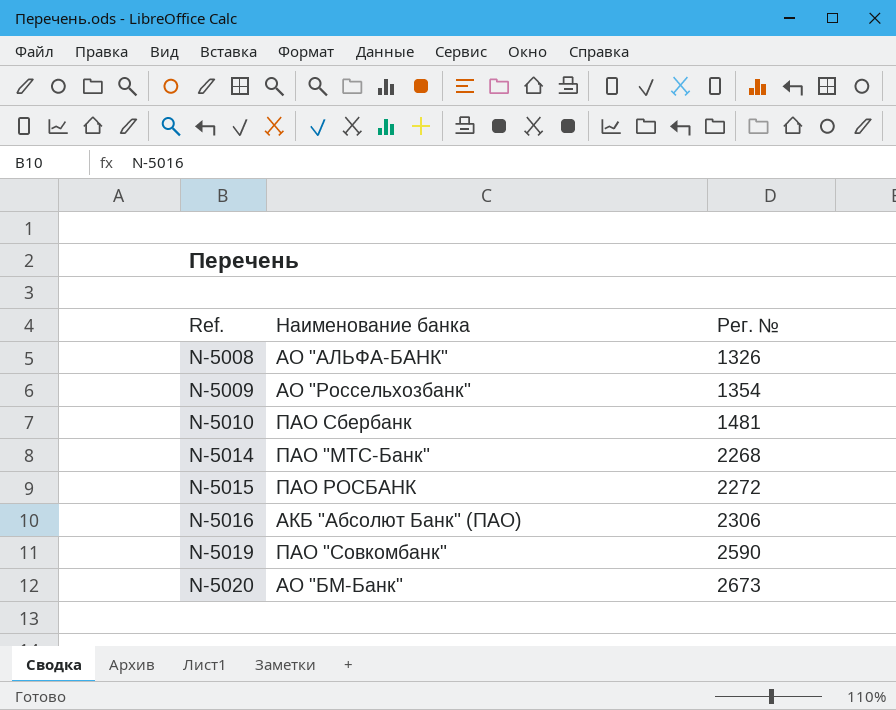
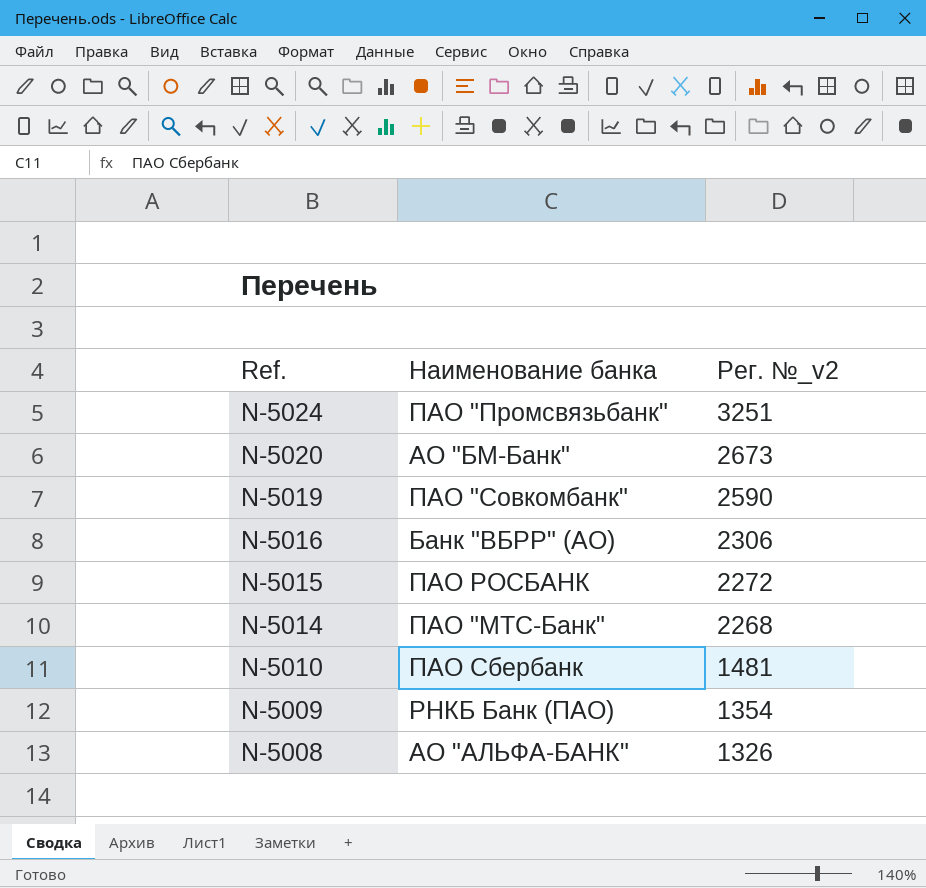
row order: Ref. ascending -> Ref. descending
column name: Рег. № -> Рег. №_v2
row N-5024: none -> ПАО "Промсвязьбанк" | 3251
N-5016 | Наименование банка: АКБ "Абсолют Банк" (ПАО) -> Банк "ВБРР" (АО)
N-5009 | Наименование банка: АО "Россельхозбанк" -> РНКБ Банк (ПАО)

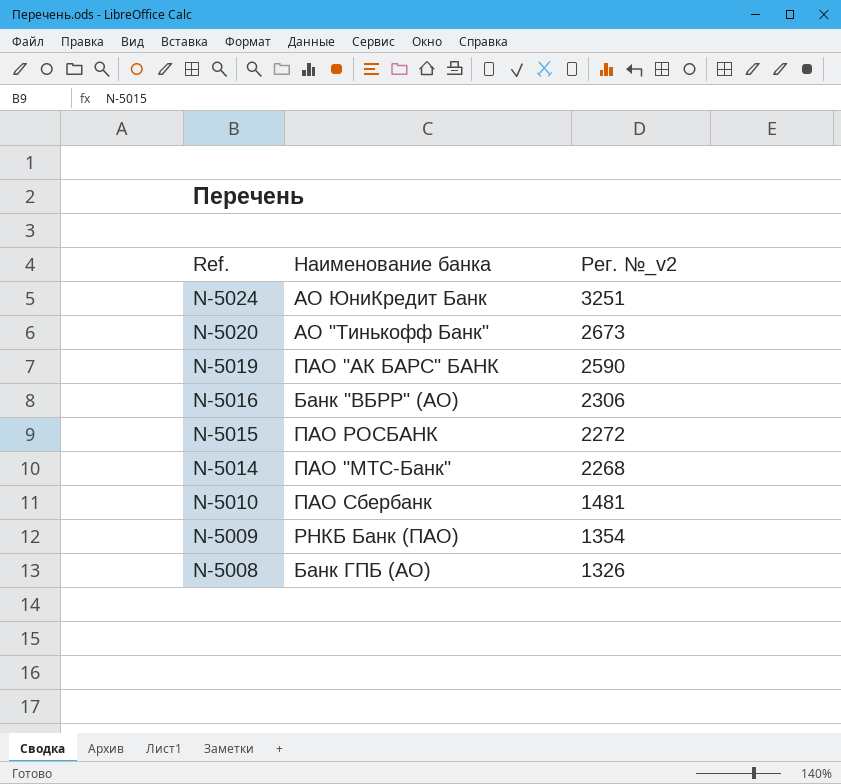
N-5024 | Наименование банка: ПАО "Промсвязьбанк" -> АО ЮниКредит Банк
N-5020 | Наименование банка: АО "БМ-Банк" -> АО "Тинькофф Банк"
N-5019 | Наименование банка: ПАО "Совкомбанк" -> ПАО "АК БАРС" БАНК
N-5008 | Наименование банка: АО "АЛЬФА-БАНК" -> Банк ГПБ (АО)

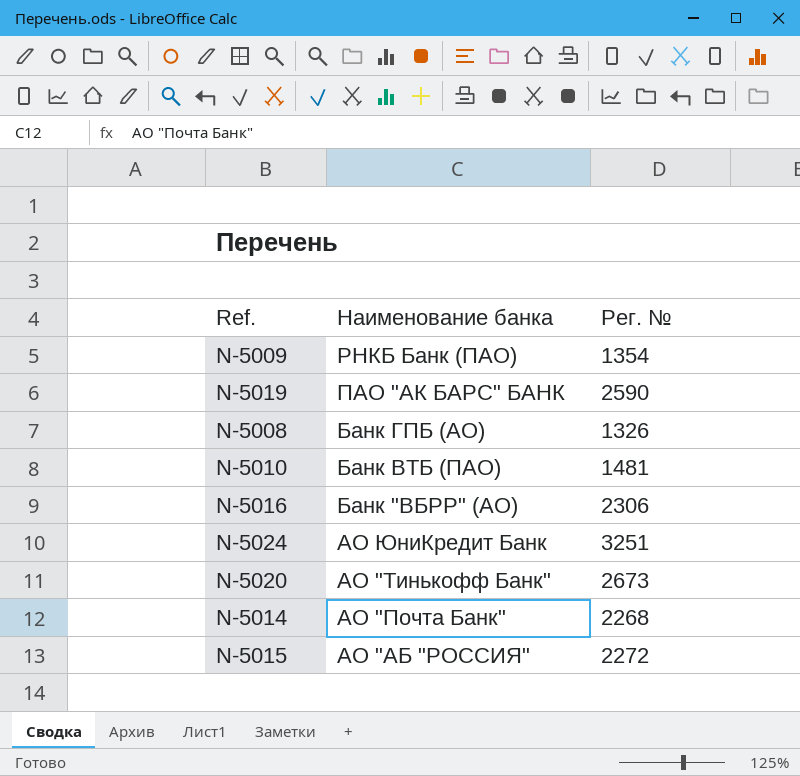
row order: Ref. descending -> Наименование банка descending
column name: Рег. №_v2 -> Рег. №
N-5010 | Наименование банка: ПАО Сбербанк -> Банк ВТБ (ПАО)
N-5014 | Наименование банка: ПАО "МТС-Банк" -> АО "Почта Банк"
N-5015 | Наименование банка: ПАО РОСБАНК -> АО "АБ "РОССИЯ"

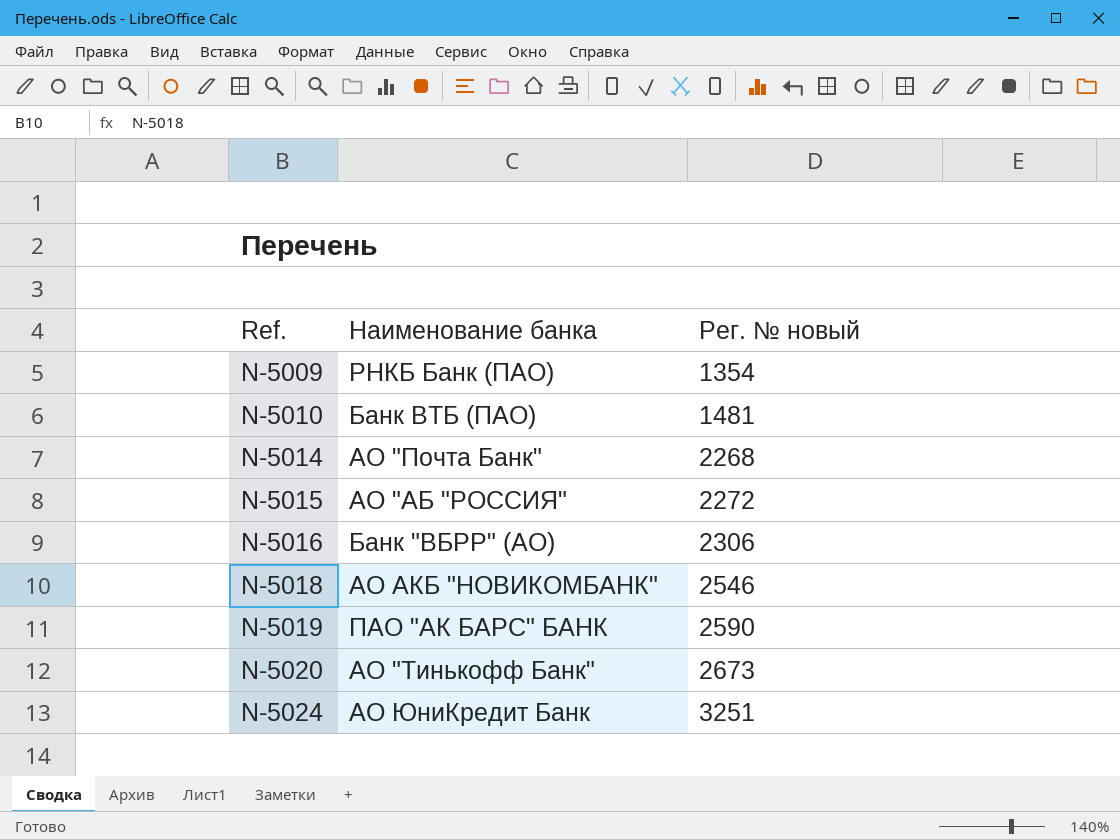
row order: Наименование банка descending -> Ref. ascending
column name: Рег. № -> Рег. № новый
row N-5008: Банк ГПБ (АО) | 1326 -> none
row N-5018: none -> АО АКБ "НОВИКОМБАНК" | 2546

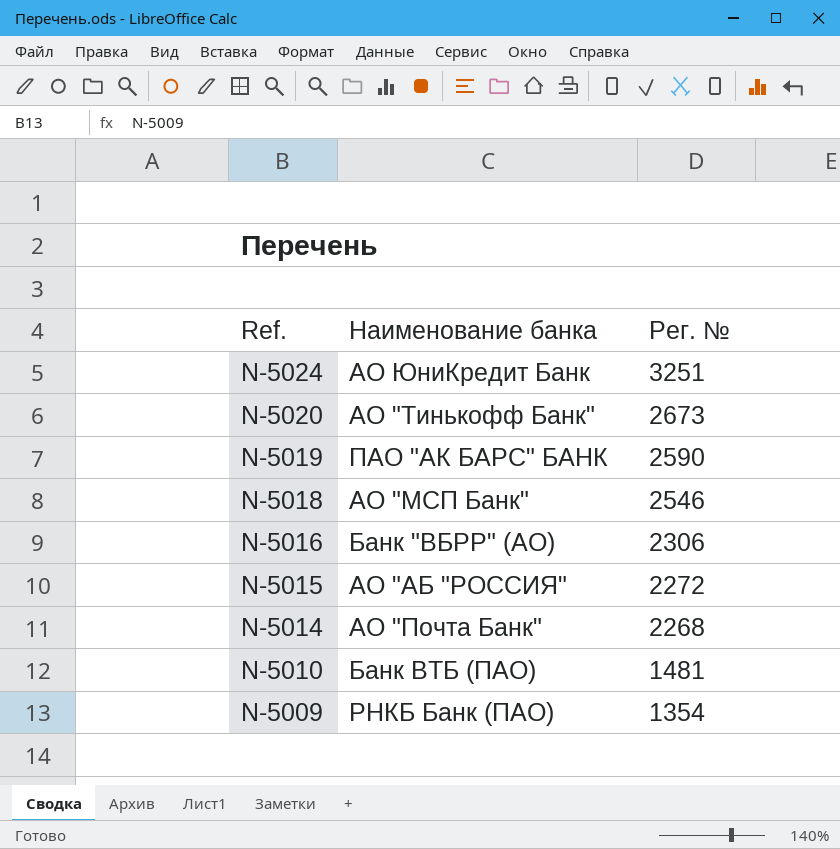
row order: Ref. ascending -> Ref. descending
column name: Рег. № новый -> Рег. №
N-5018 | Наименование банка: АО АКБ "НОВИКОМБАНК" -> АО "МСП Банк"

